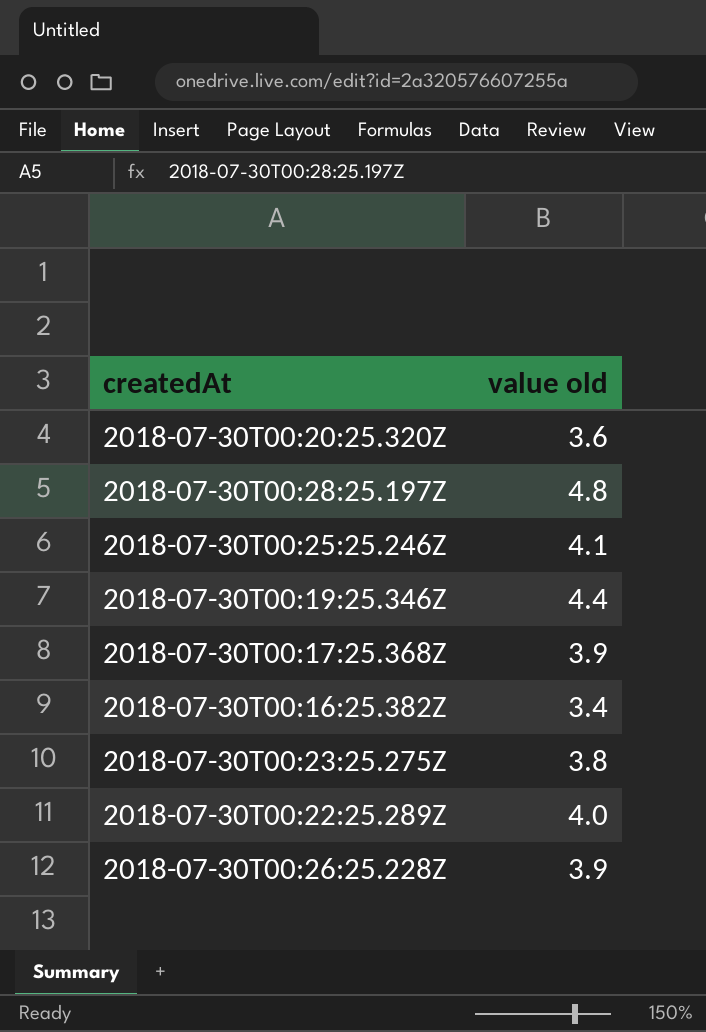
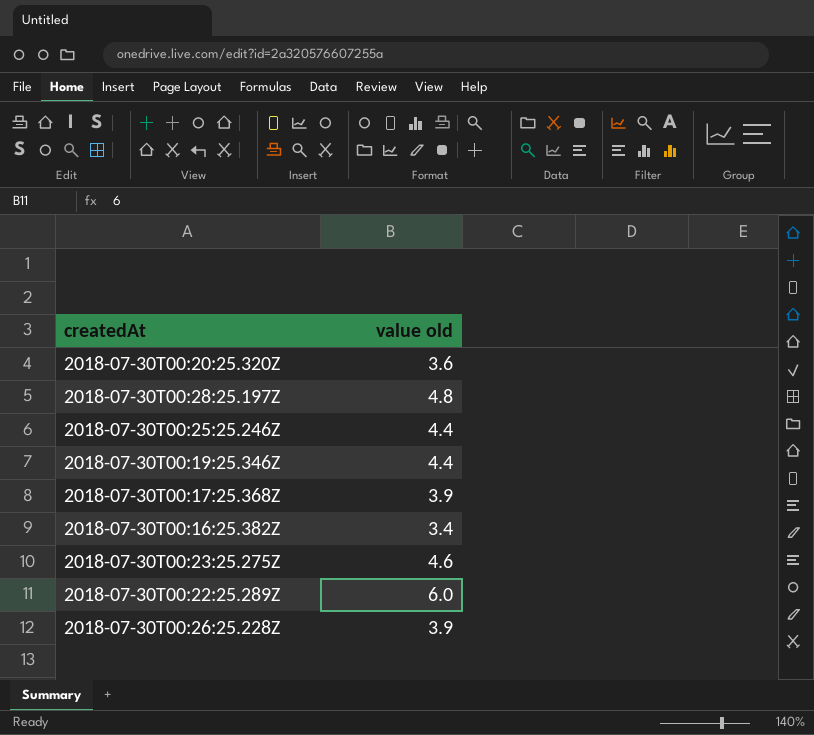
2018-07-30T00:25:25.246Z | value old: 4.1 -> 4.4
2018-07-30T00:23:25.275Z | value old: 3.8 -> 4.6
2018-07-30T00:22:25.289Z | value old: 4.0 -> 6.0

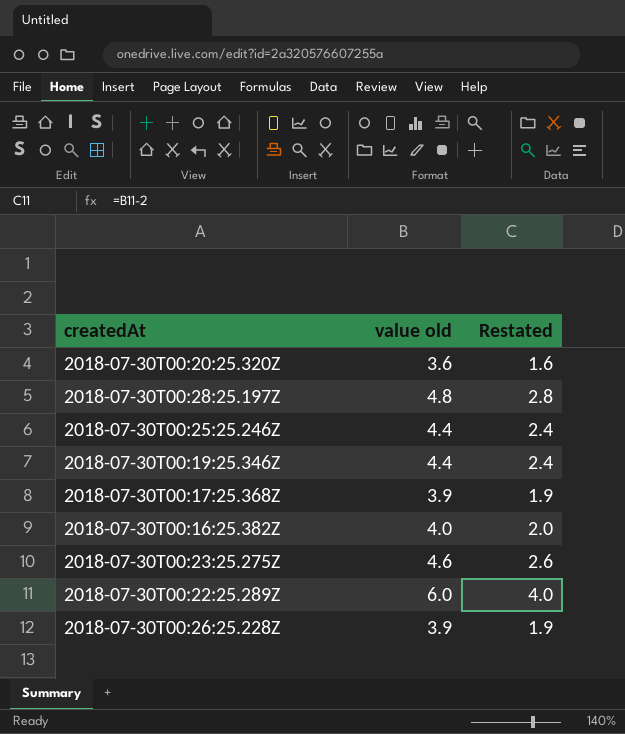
column Restated | formula: none -> [value old] - 2
2018-07-30T00:16:25.382Z | value old: 3.4 -> 4.0

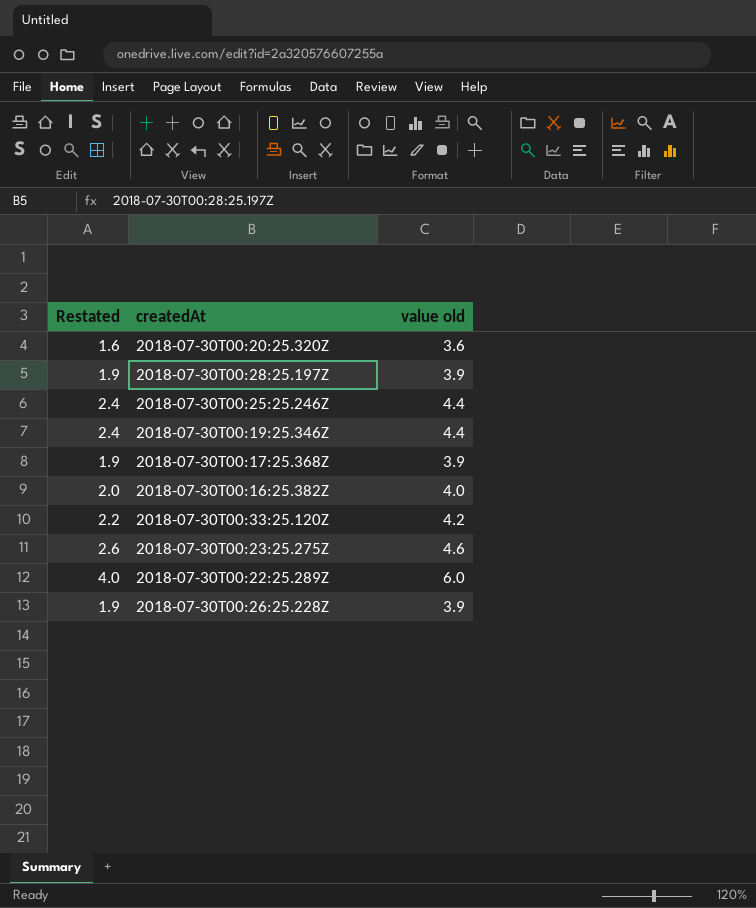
column Restated | position: 3 -> 1
2018-07-30T00:28:25.197Z | Restated: 2.8 -> 1.9
2018-07-30T00:28:25.197Z | value old: 4.8 -> 3.9
row 2018-07-30T00:33:25.120Z: none -> 2.2 | 4.2

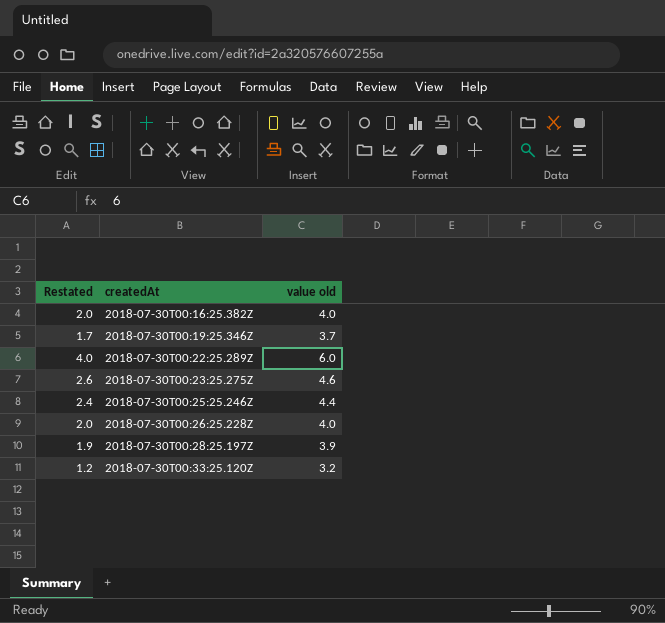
row order: none -> createdAt ascending
row 2018-07-30T00:20:25.320Z: 1.6 | 3.6 -> none
row 2018-07-30T00:17:25.368Z: 1.9 | 3.9 -> none
2018-07-30T00:19:25.346Z | Restated: 2.4 -> 1.7
2018-07-30T00:19:25.346Z | value old: 4.4 -> 3.7
2018-07-30T00:26:25.228Z | Restated: 1.9 -> 2.0
2018-07-30T00:26:25.228Z | value old: 3.9 -> 4.0
2018-07-30T00:33:25.120Z | Restated: 2.2 -> 1.2
2018-07-30T00:33:25.120Z | value old: 4.2 -> 3.2

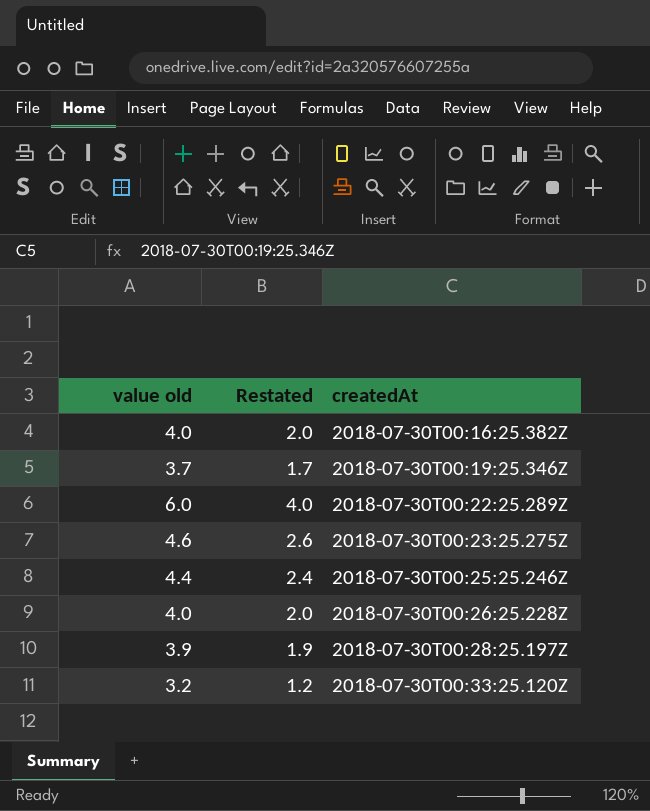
column value old | position: 3 -> 1

